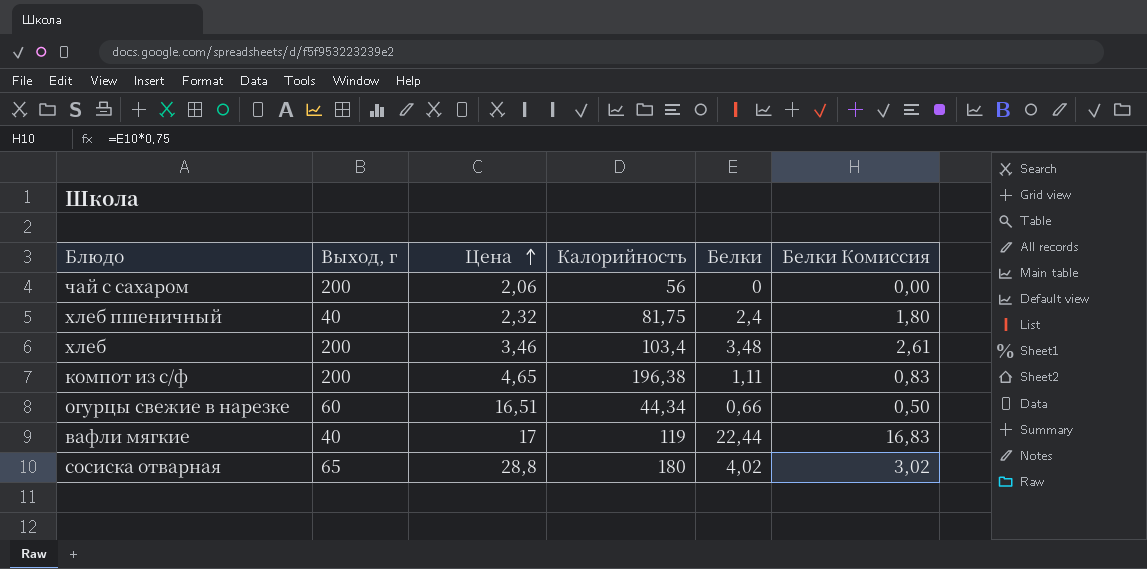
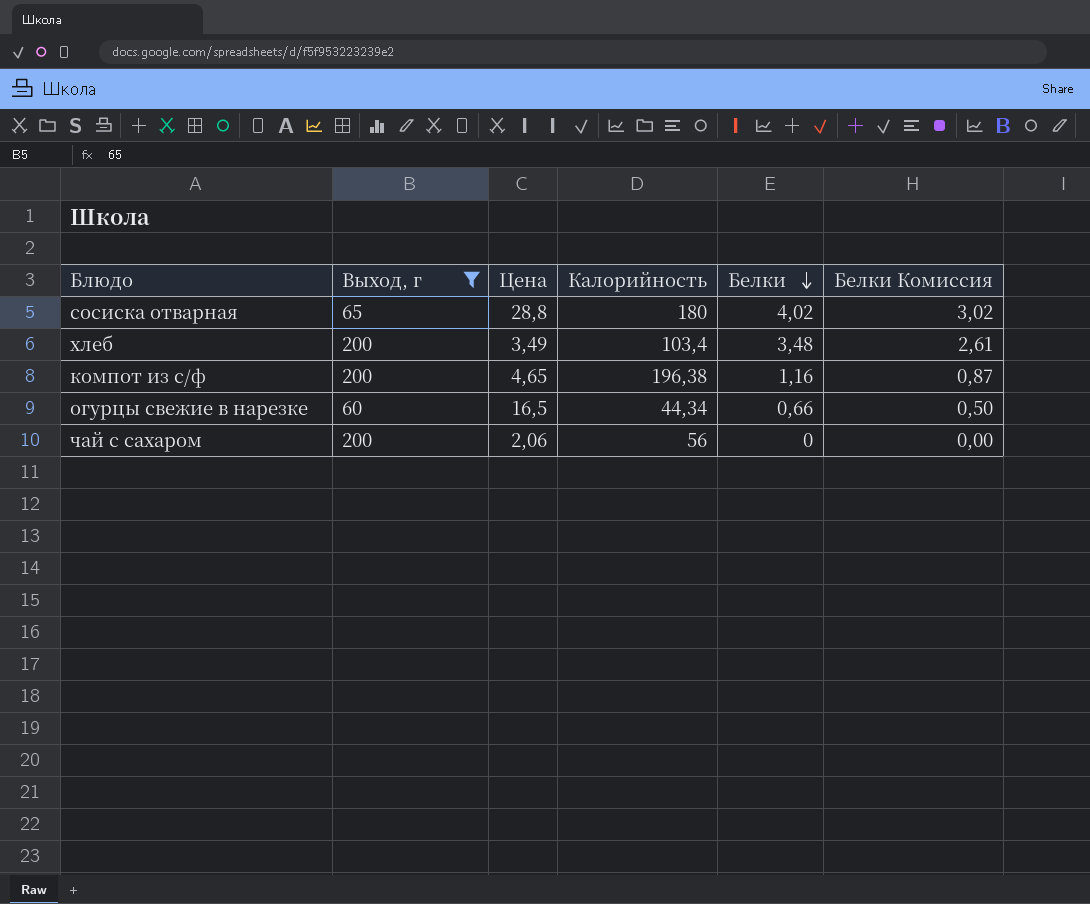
filter: none -> Выход, г != 40
row order: Цена ascending -> Белки descending
хлеб | Цена: 3,46 -> 3,49
компот из с/ф | Белки: 1,11 -> 1,16
компот из с/ф | Белки Комиссия: 0,83 -> 0,87
огурцы свежие в нарезке | Цена: 16,51 -> 16,5

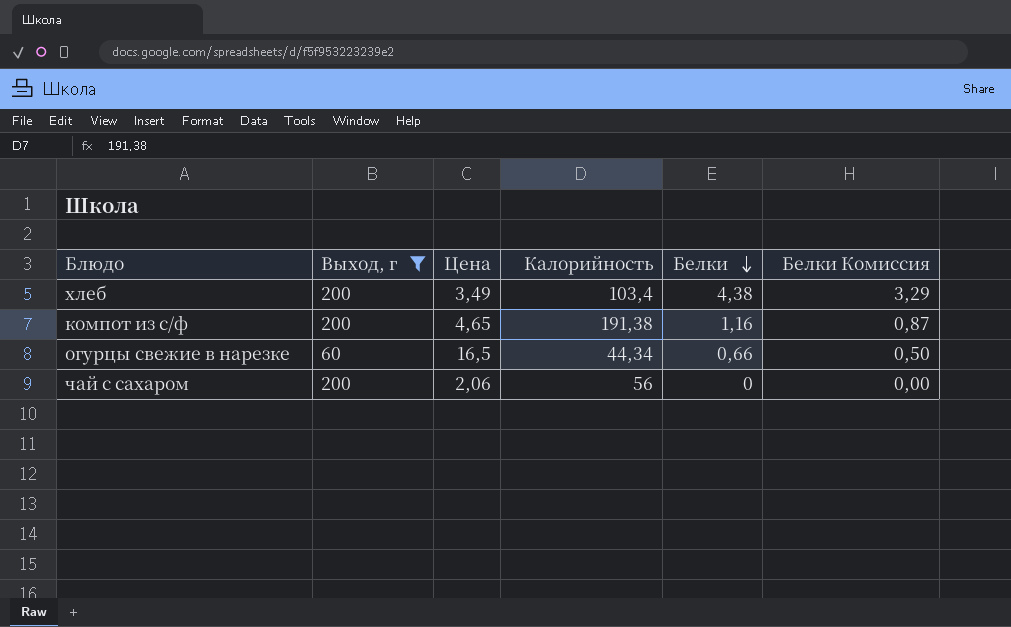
row сосиска отварная: 65 | 28,8 | 180 | 4,02 | 3,02 -> none
хлеб | Белки: 3,48 -> 4,38
хлеб | Белки Комиссия: 2,61 -> 3,29
компот из с/ф | Калорийность: 196,38 -> 191,38

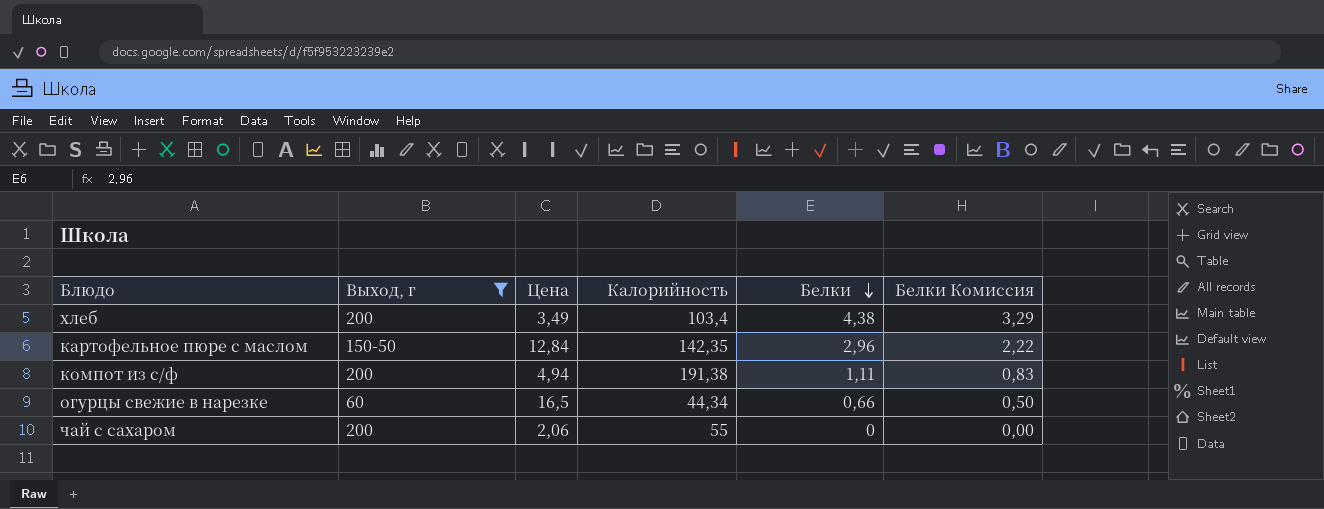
row картофельное пюре с маслом: none -> 150-50 | 12,84 | 142,35 | 2,96 | 2,22
компот из с/ф | Цена: 4,65 -> 4,94
компот из с/ф | Белки: 1,16 -> 1,11
компот из с/ф | Белки Комиссия: 0,87 -> 0,83
чай с сахаром | Калорийность: 56 -> 55

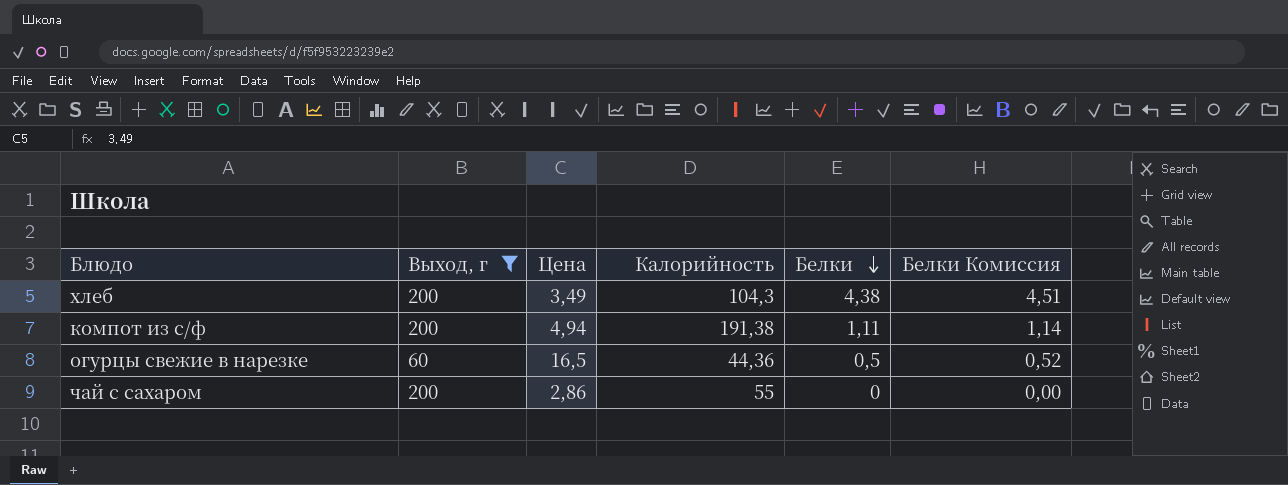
column Белки Комиссия | formula: [Белки] * 0,75 -> [Белки] * 1,03
row картофельное пюре с маслом: 150-50 | 12,84 | 142,35 | 2,96 | 2,22 -> none
хлеб | Калорийность: 103,4 -> 104,3
огурцы свежие в нарезке | Калорийность: 44,34 -> 44,36
огурцы свежие в нарезке | Белки: 0,66 -> 0,5
чай с сахаром | Цена: 2,06 -> 2,86

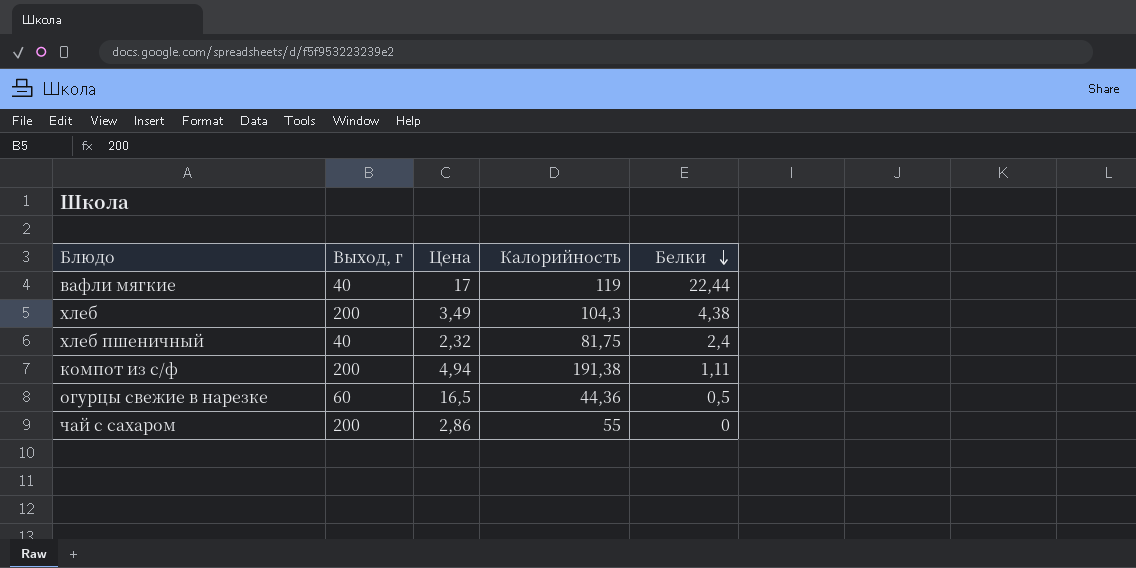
filter: Выход, г != 40 -> none
column Белки Комиссия | formula: [Белки] * 1,03 -> none

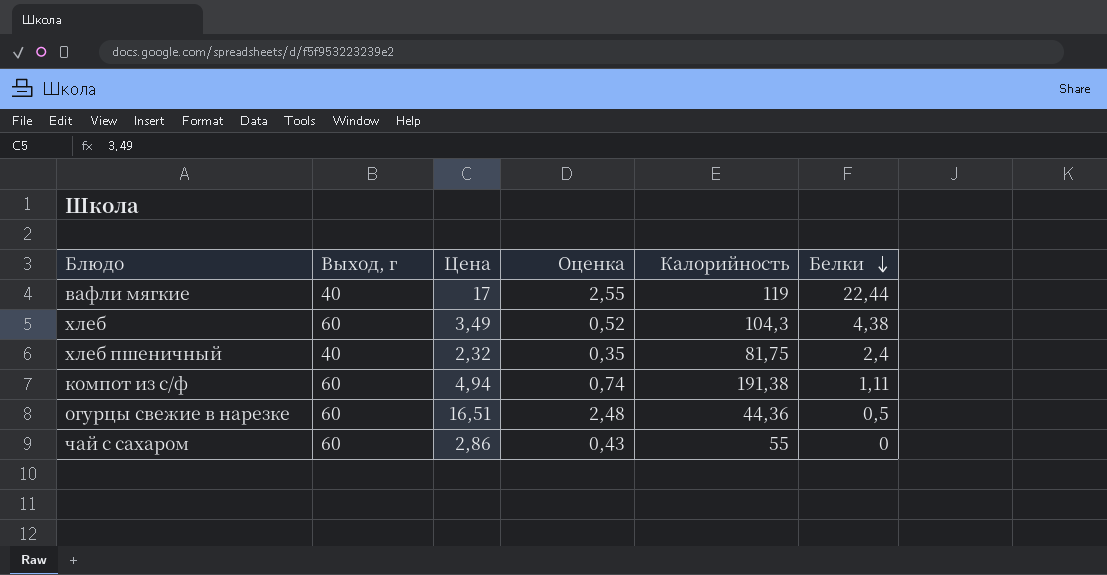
column Оценка | formula: none -> [Цена] * 0,15
хлеб | Выход, г: 200 -> 60
компот из с/ф | Выход, г: 200 -> 60
огурцы свежие в нарезке | Цена: 16,5 -> 16,51
чай с сахаром | Выход, г: 200 -> 60

